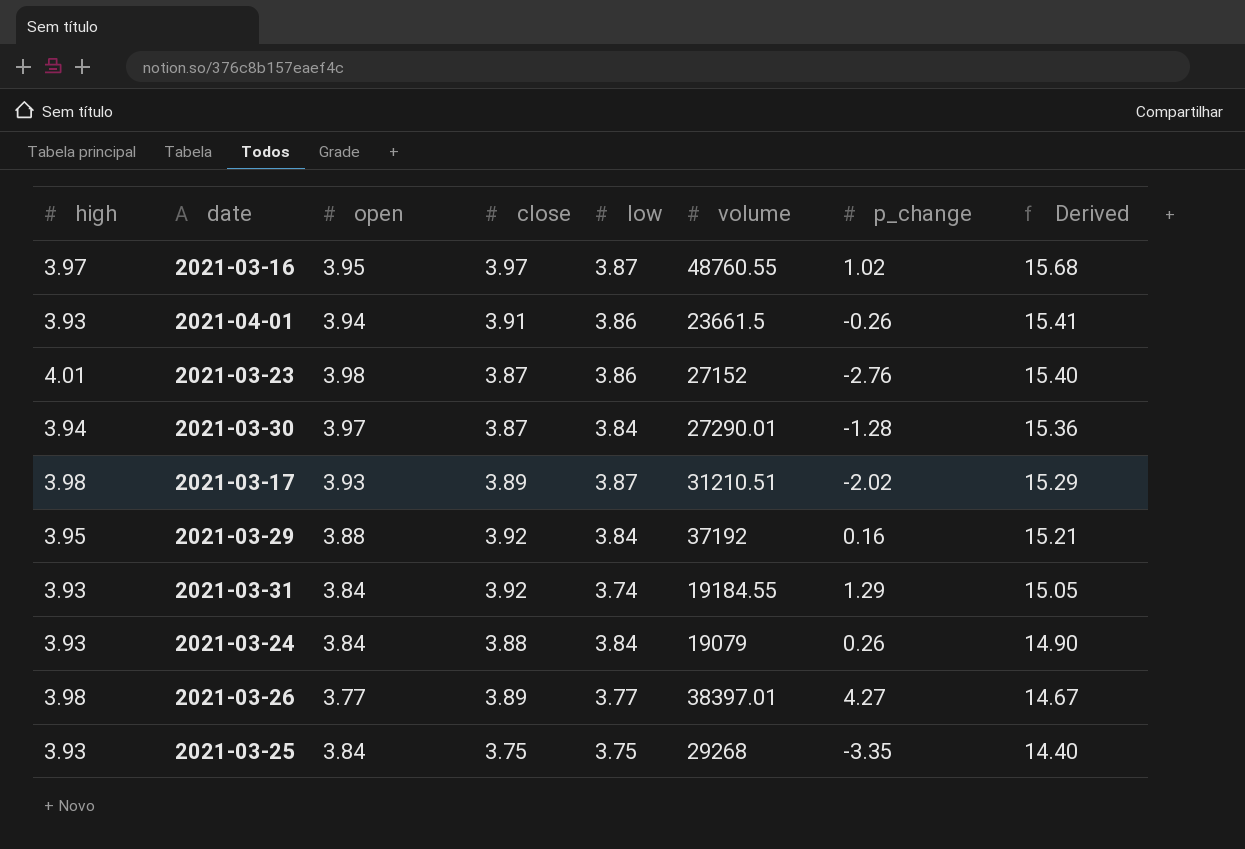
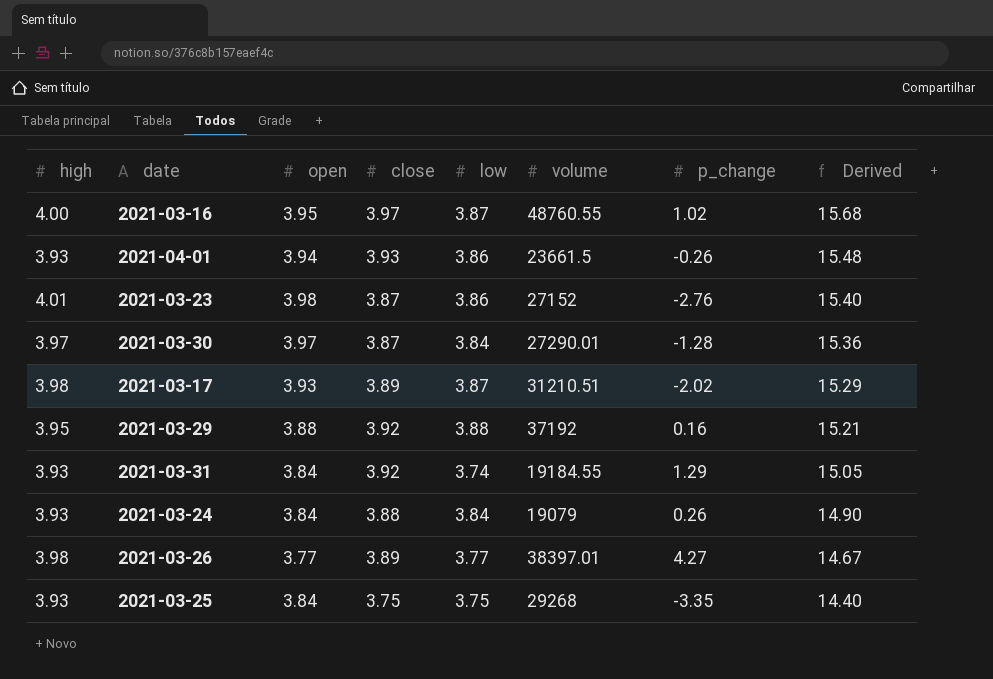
2021-03-16 | high: 3.97 -> 4.00
2021-04-01 | close: 3.91 -> 3.93
2021-04-01 | Derived: 15.41 -> 15.48
2021-03-30 | high: 3.94 -> 3.97
2021-03-29 | low: 3.84 -> 3.88

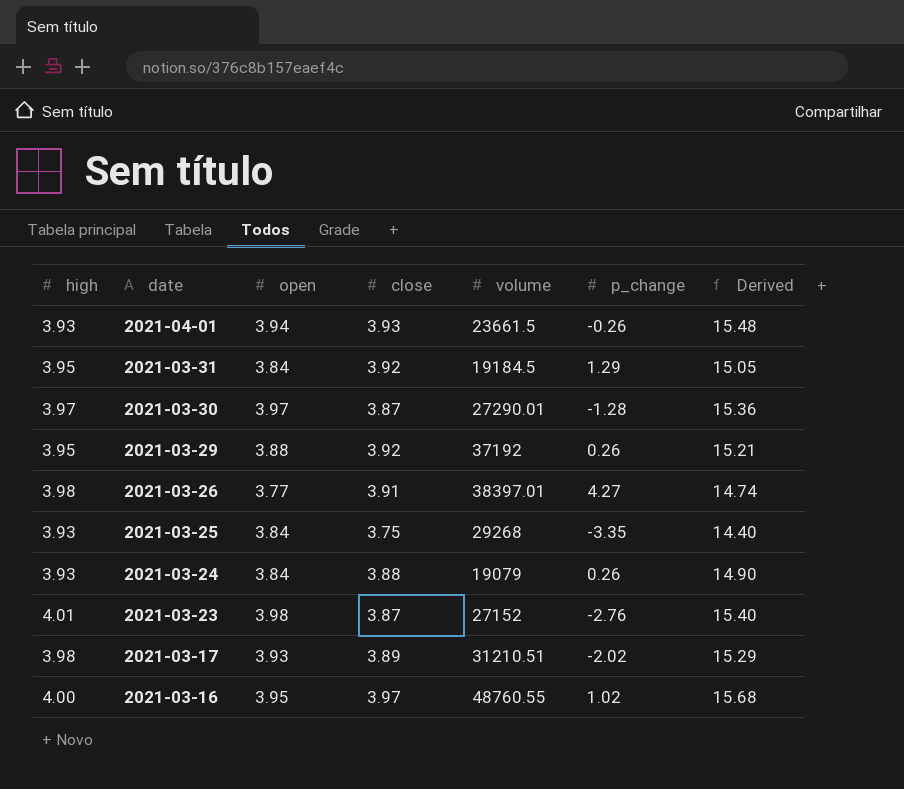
row order: Derived descending -> date descending
column low | position: 5 -> none
2021-03-31 | high: 3.93 -> 3.95
2021-03-31 | volume: 19184.55 -> 19184.5
2021-03-29 | p_change: 0.16 -> 0.26
2021-03-26 | close: 3.89 -> 3.91
2021-03-26 | Derived: 14.67 -> 14.74

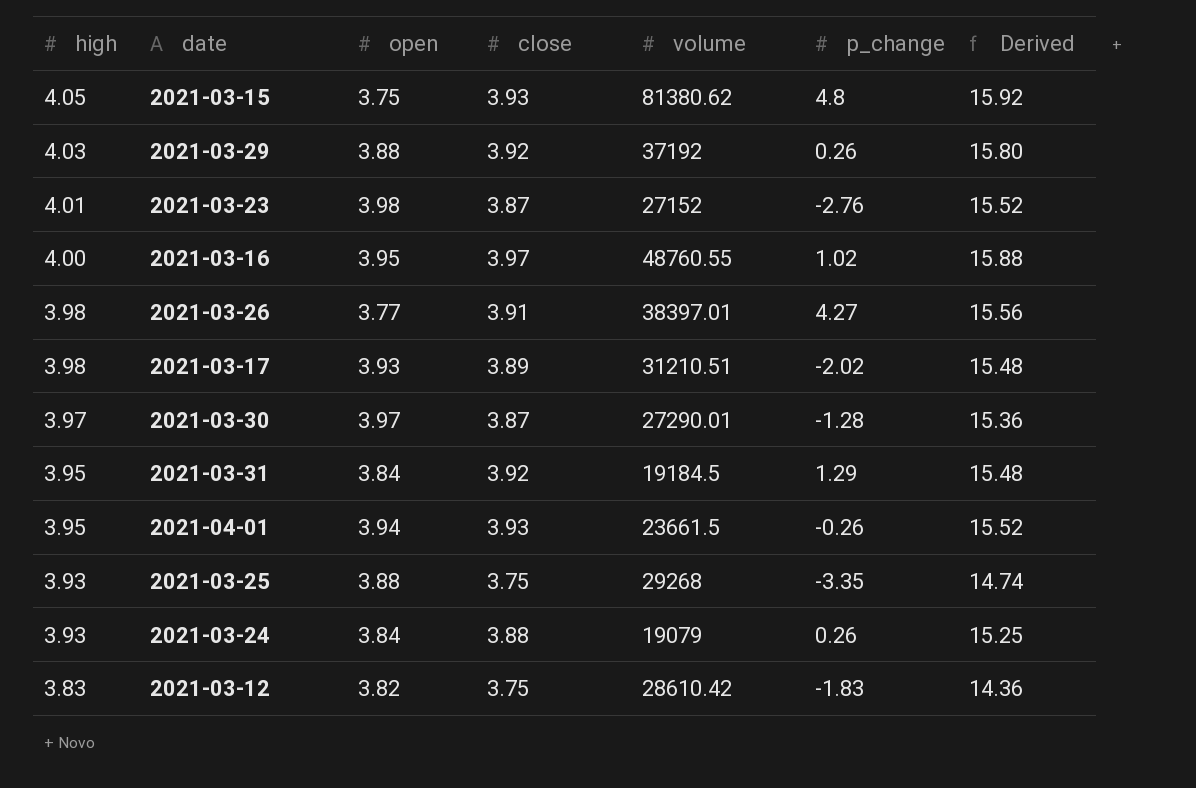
row order: date descending -> high descending
column Derived | formula: [open] * [close] -> [high] * [close]
row 2021-03-15: none -> 4.05 | 3.75 | 3.93 | 81380.62 | 4.8 | 15.92
2021-03-29 | high: 3.95 -> 4.03
2021-04-01 | high: 3.93 -> 3.95
2021-03-25 | open: 3.84 -> 3.88
row 2021-03-12: none -> 3.83 | 3.82 | 3.75 | 28610.42 | -1.83 | 14.36

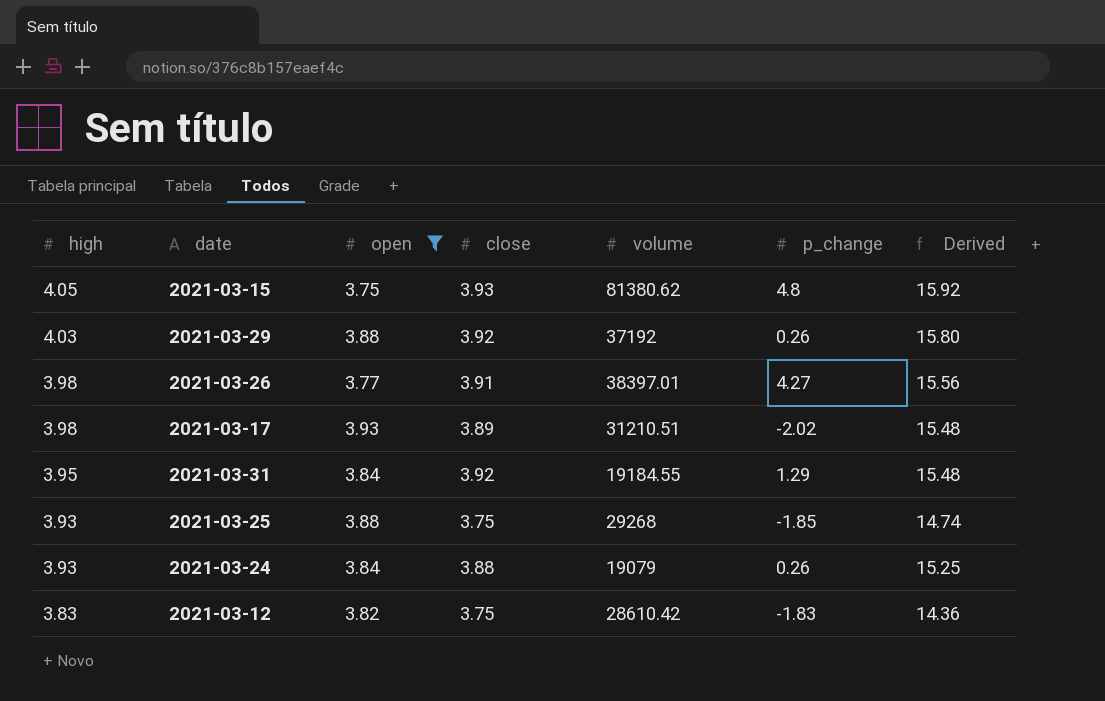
filter: none -> open <= 3.93
2021-03-31 | volume: 19184.5 -> 19184.55
2021-03-25 | p_change: -3.35 -> -1.85

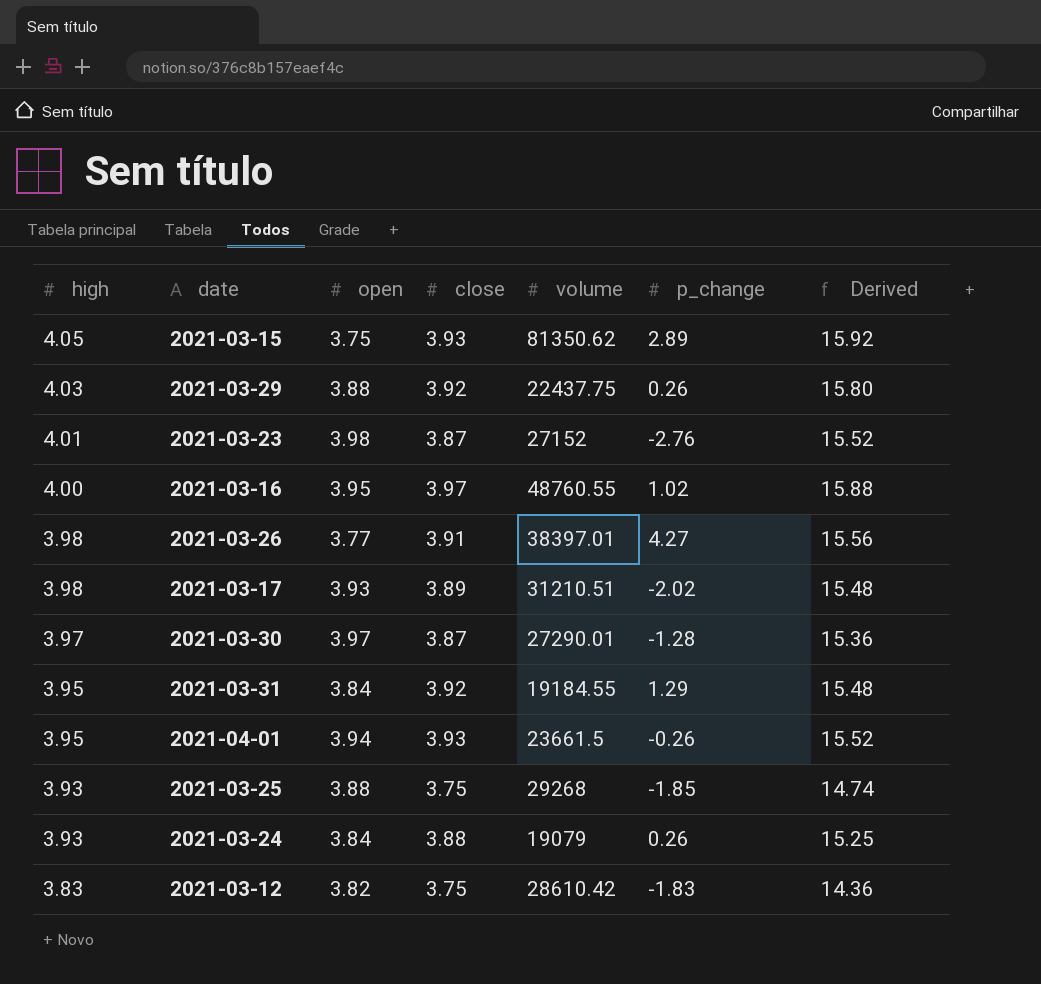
filter: open <= 3.93 -> none
2021-03-15 | volume: 81380.62 -> 81350.62
2021-03-15 | p_change: 4.8 -> 2.89
2021-03-29 | volume: 37192 -> 22437.75

